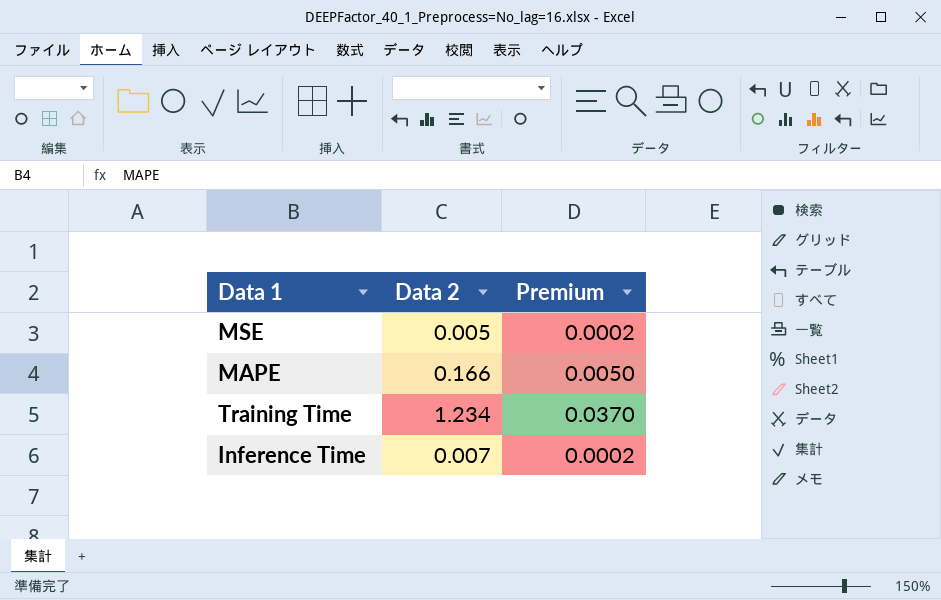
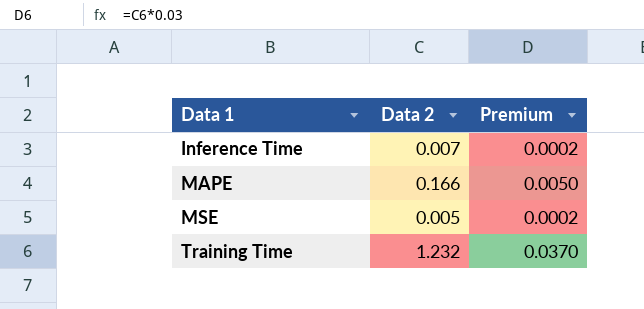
row order: none -> Data 1 ascending
Training Time | Data 2: 1.234 -> 1.232

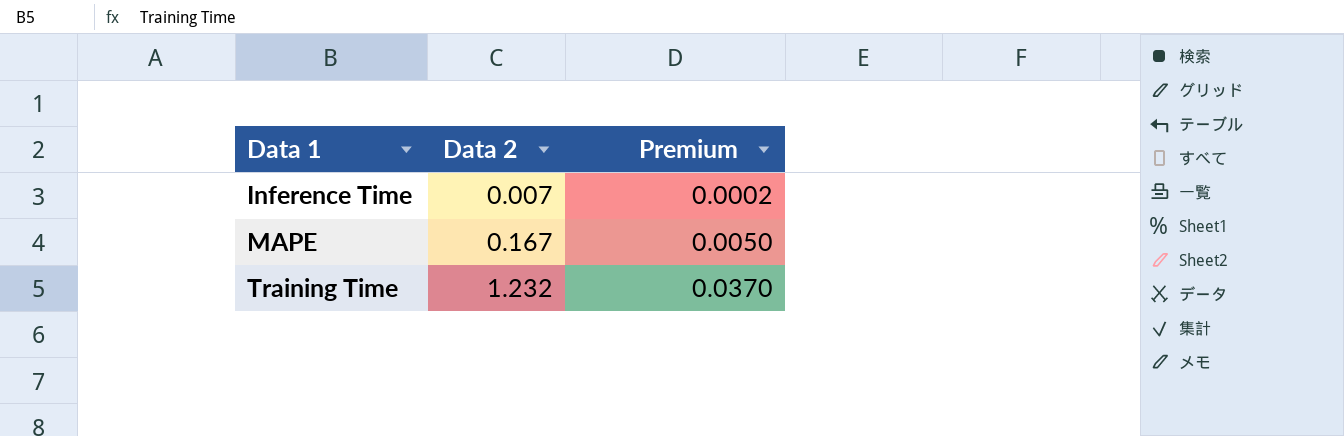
row MSE: 0.005 | 0.0002 -> none
MAPE | Data 2: 0.166 -> 0.167

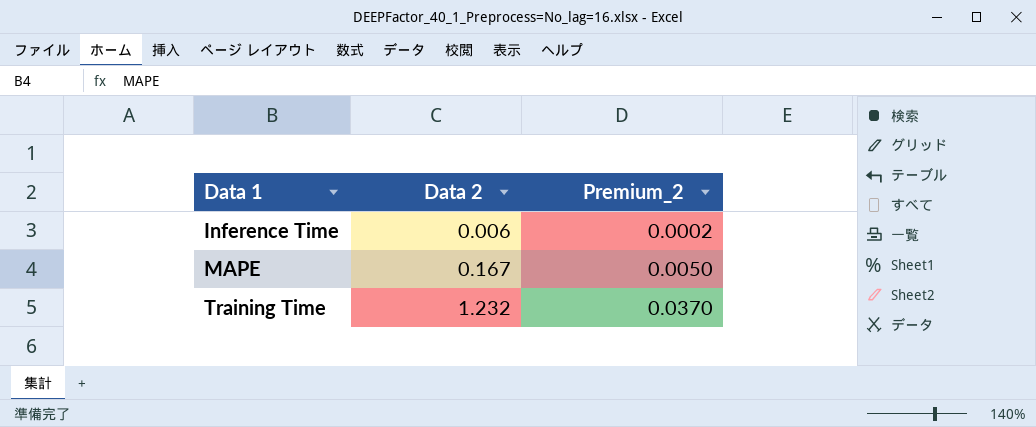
column name: Premium -> Premium_2
Inference Time | Data 2: 0.007 -> 0.006

